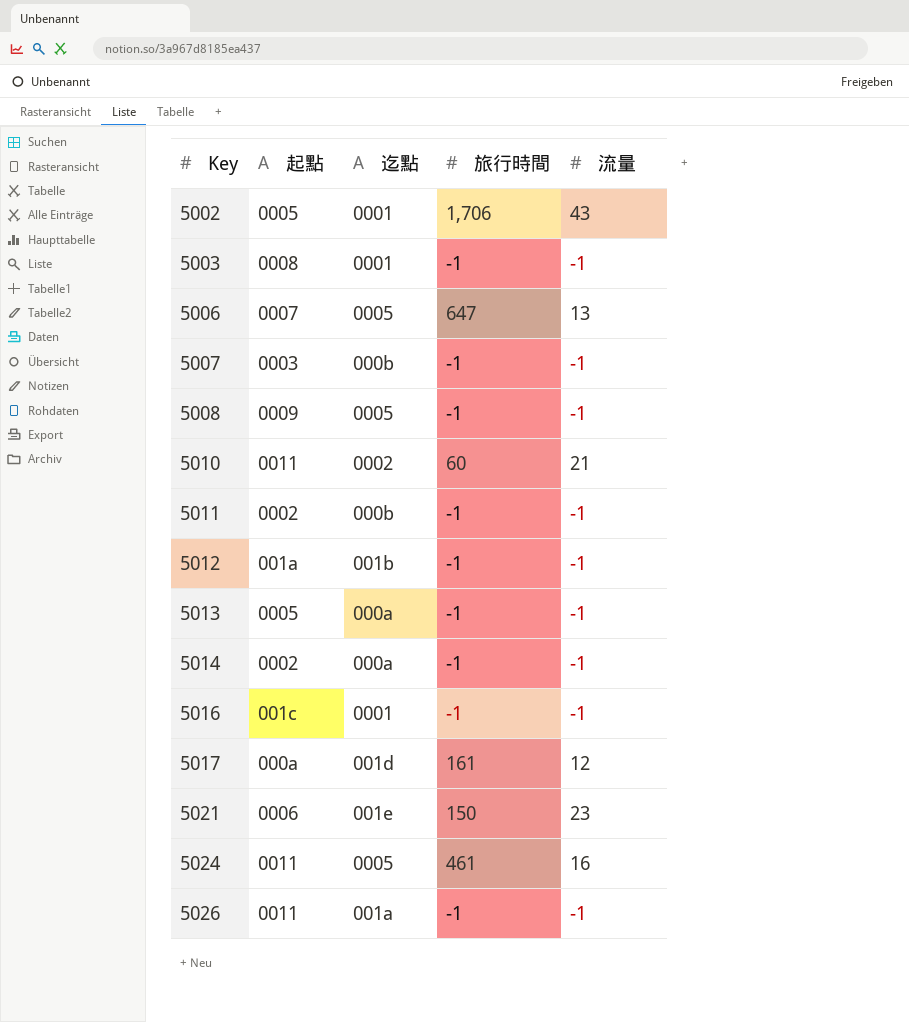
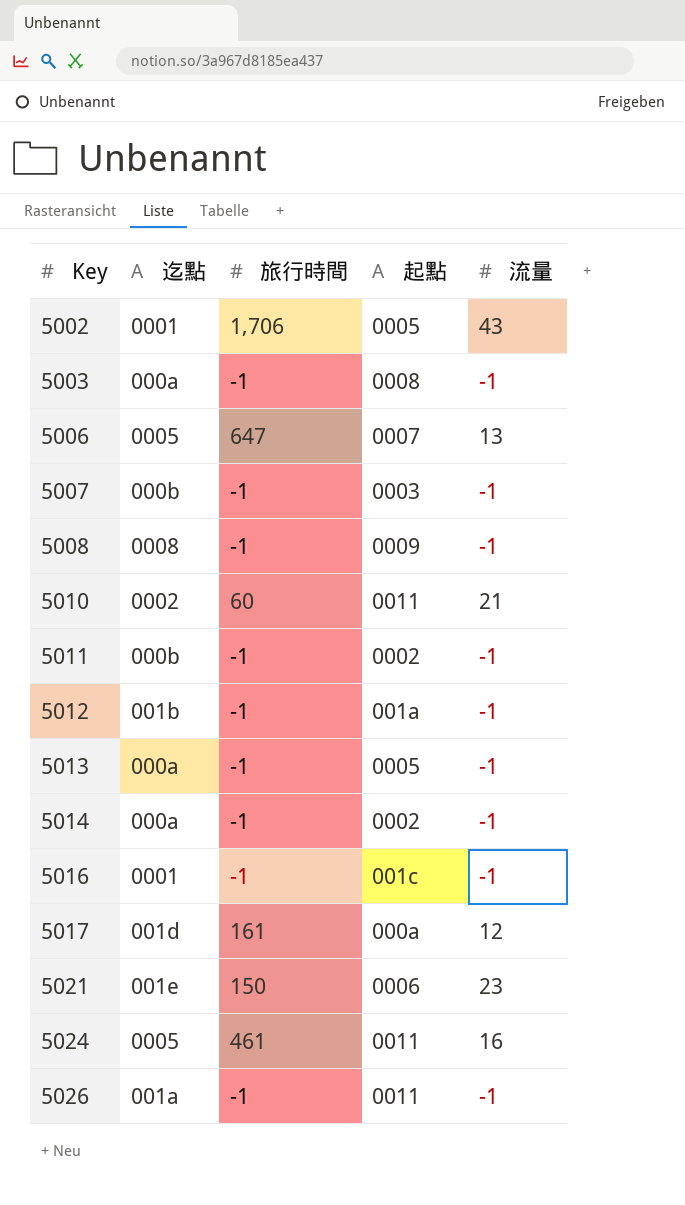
column 起點 | position: 2 -> 4
5003 | 迄點: 0001 -> 000a
5008 | 迄點: 0005 -> 0008

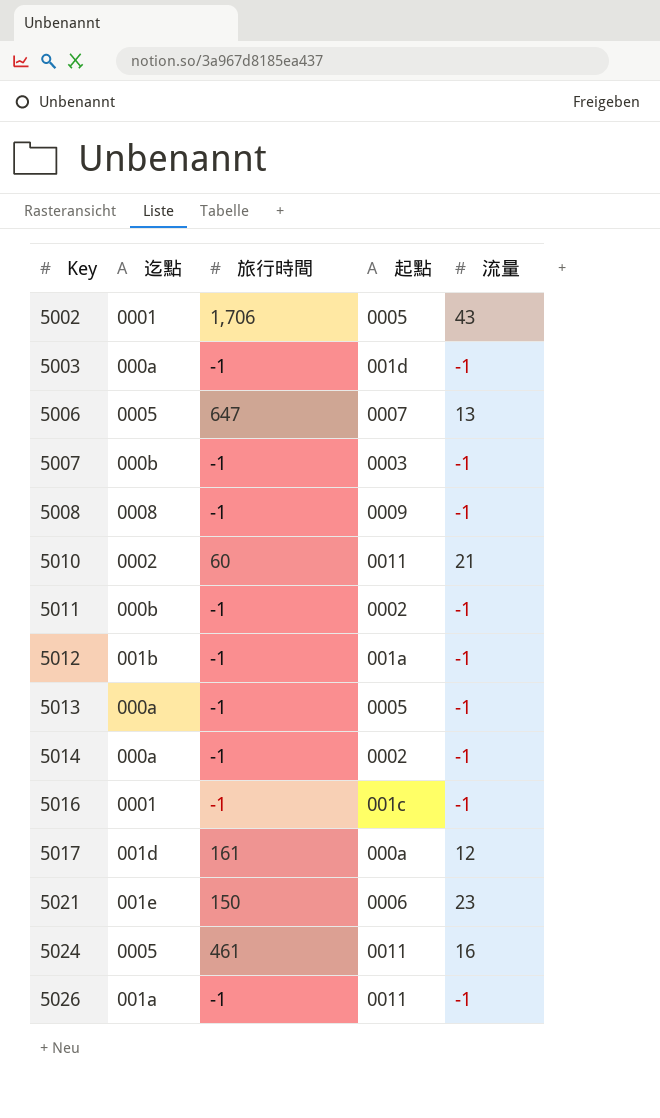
5003 | 起點: 0008 -> 001d

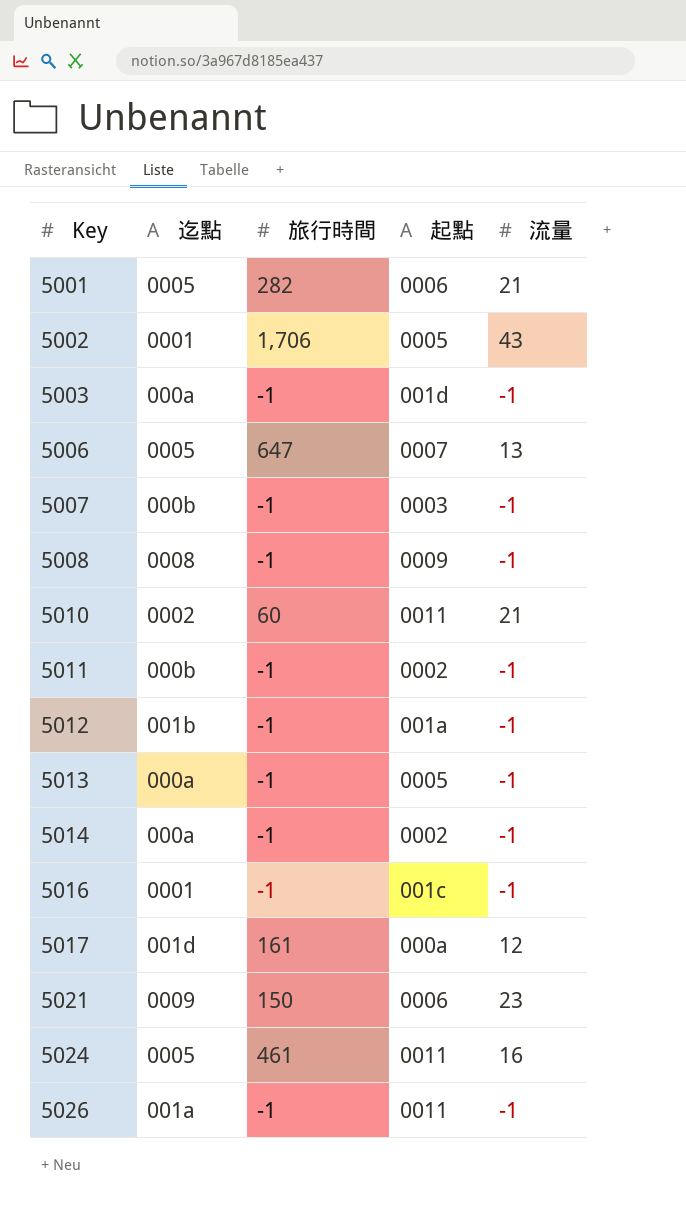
row 5001: none -> 0005 | 282 | 0006 | 21
5021 | 迄點: 001e -> 0009

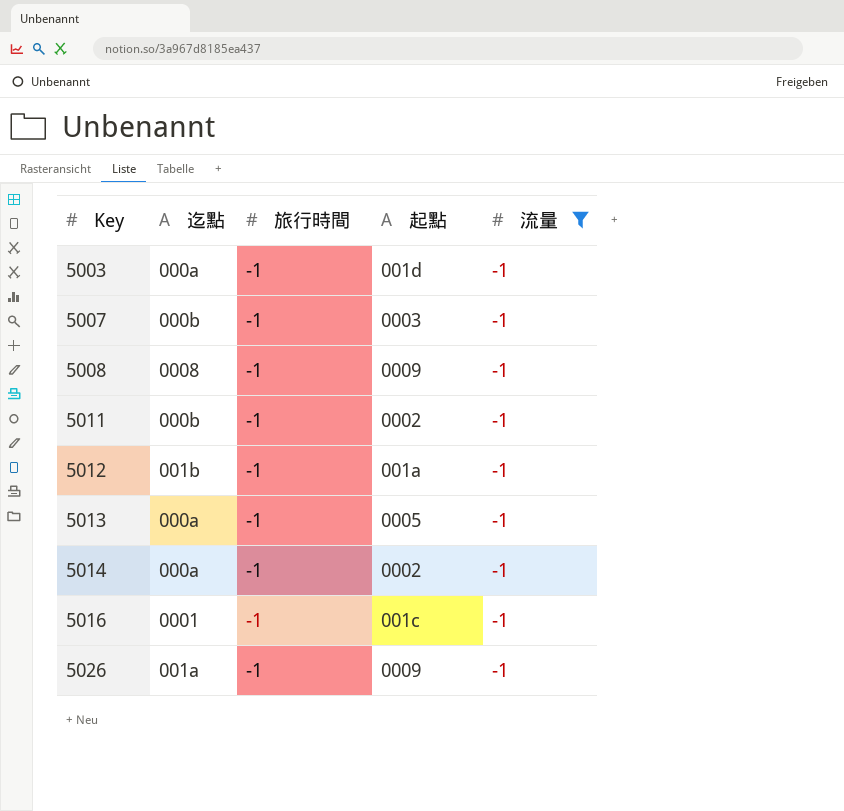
filter: none -> 流量 = -1
5026 | 起點: 0011 -> 0009

